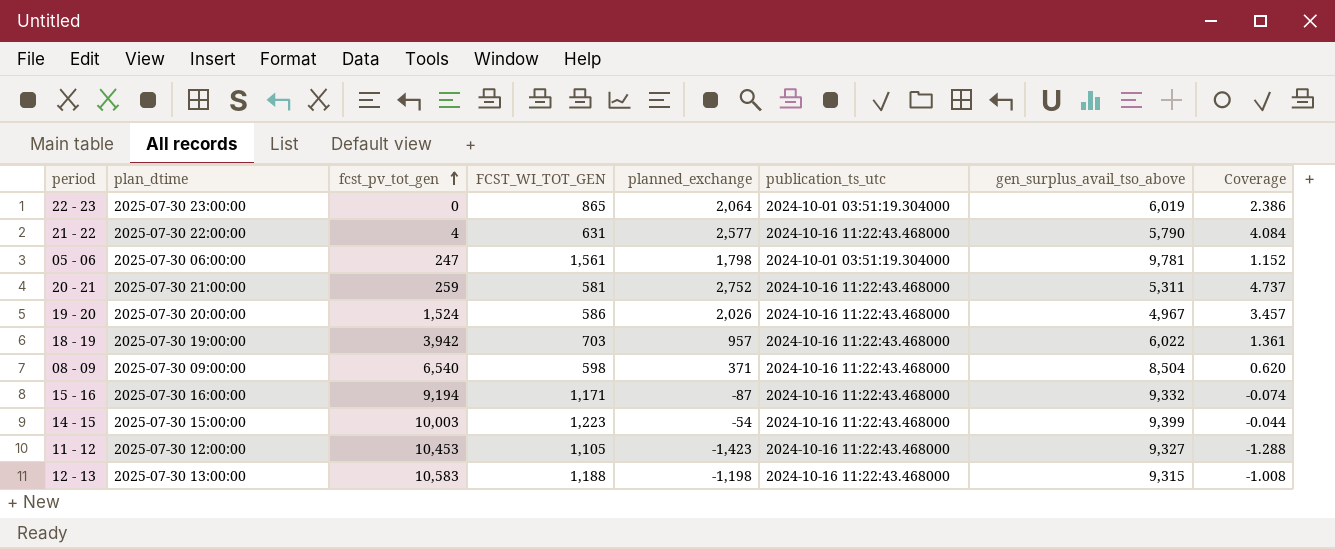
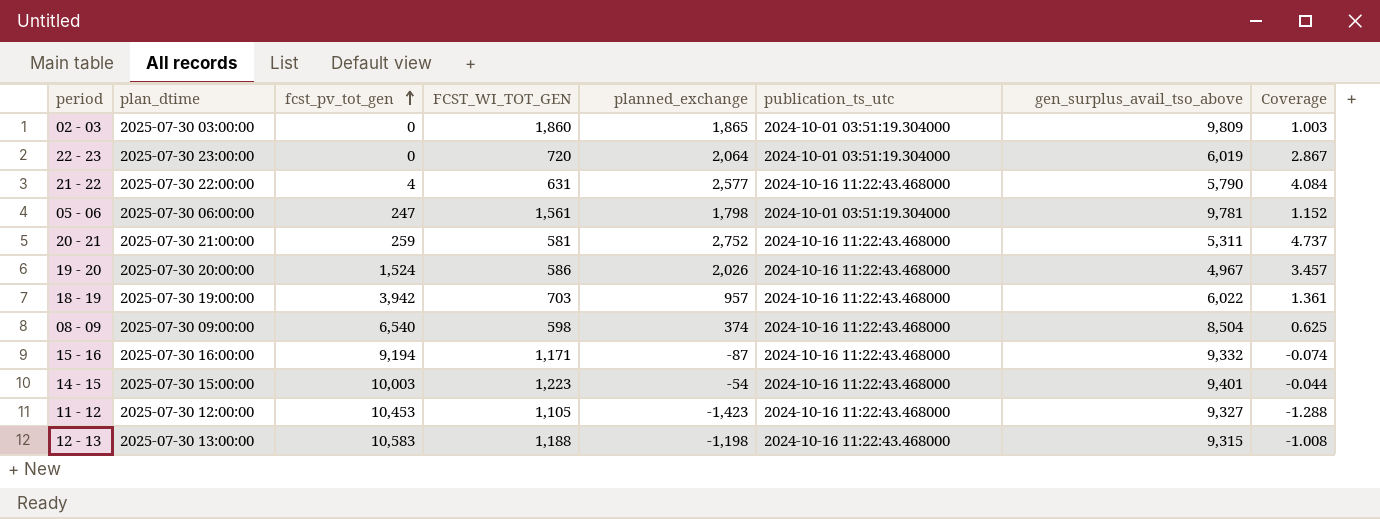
row 02 - 03: none -> 2025-07-30 03:00:00 | 0 | 1,860 | 1,865 | 2024-10-01 03:51:19.304000 | 9,809 | 1.003
22 - 23 | FCST_WI_TOT_GEN: 865 -> 720
22 - 23 | Coverage: 2.386 -> 2.867
08 - 09 | planned_exchange: 371 -> 374
08 - 09 | Coverage: 0.620 -> 0.625
14 - 15 | gen_surplus_avail_tso_above: 9,399 -> 9,401

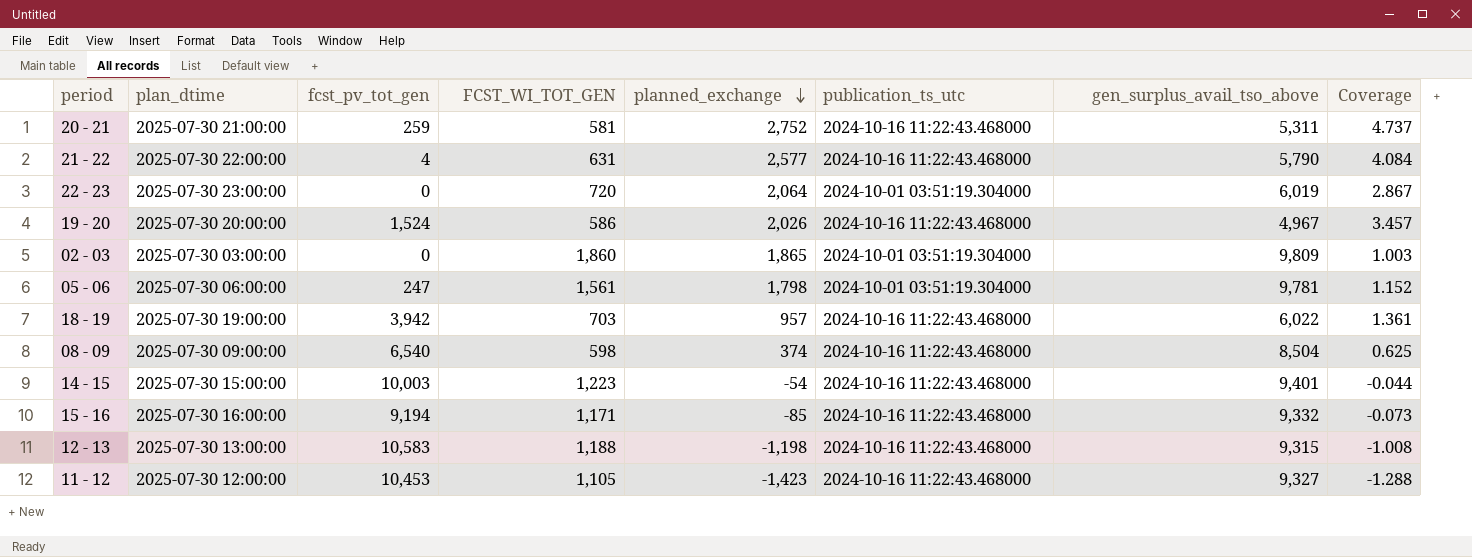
row order: fcst_pv_tot_gen ascending -> planned_exchange descending
15 - 16 | planned_exchange: -87 -> -85
15 - 16 | Coverage: -0.074 -> -0.073

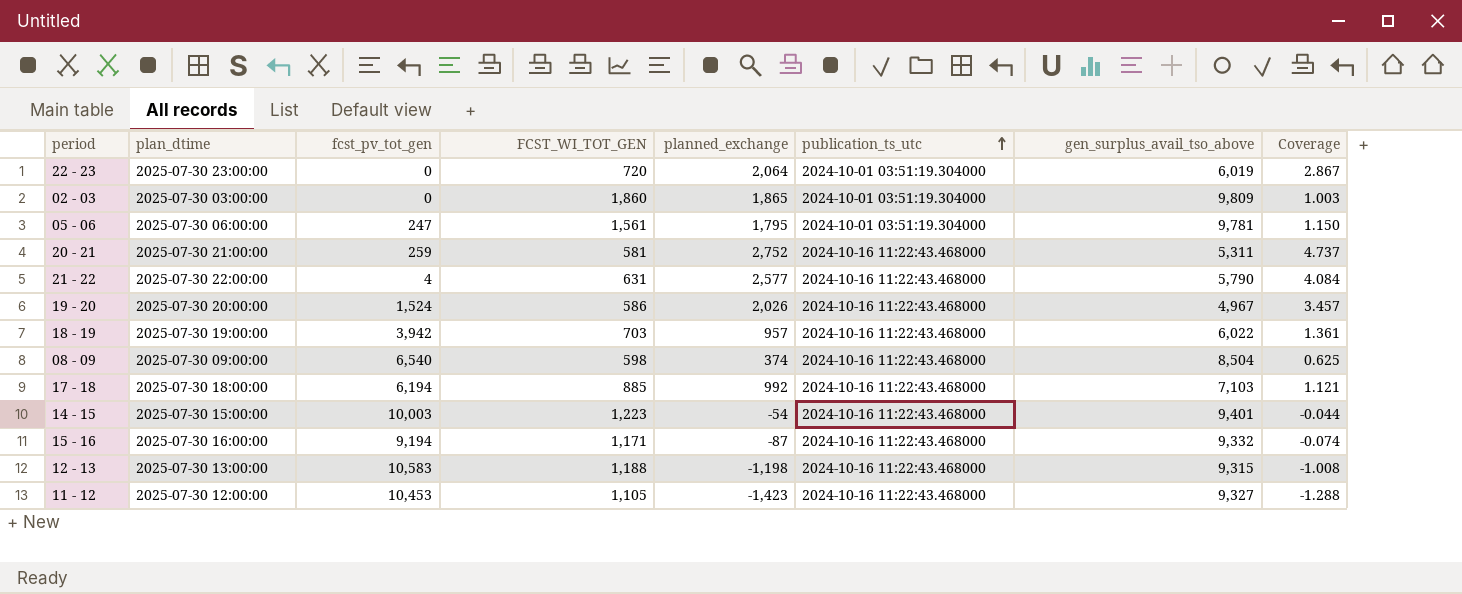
row order: planned_exchange descending -> publication_ts_utc ascending
05 - 06 | planned_exchange: 1,798 -> 1,795
05 - 06 | Coverage: 1.152 -> 1.150
row 17 - 18: none -> 2025-07-30 18:00:00 | 6,194 | 885 | 992 | 2024-10-16 11:22:43.468000 | 7,103 | 1.121
15 - 16 | planned_exchange: -85 -> -87
15 - 16 | Coverage: -0.073 -> -0.074

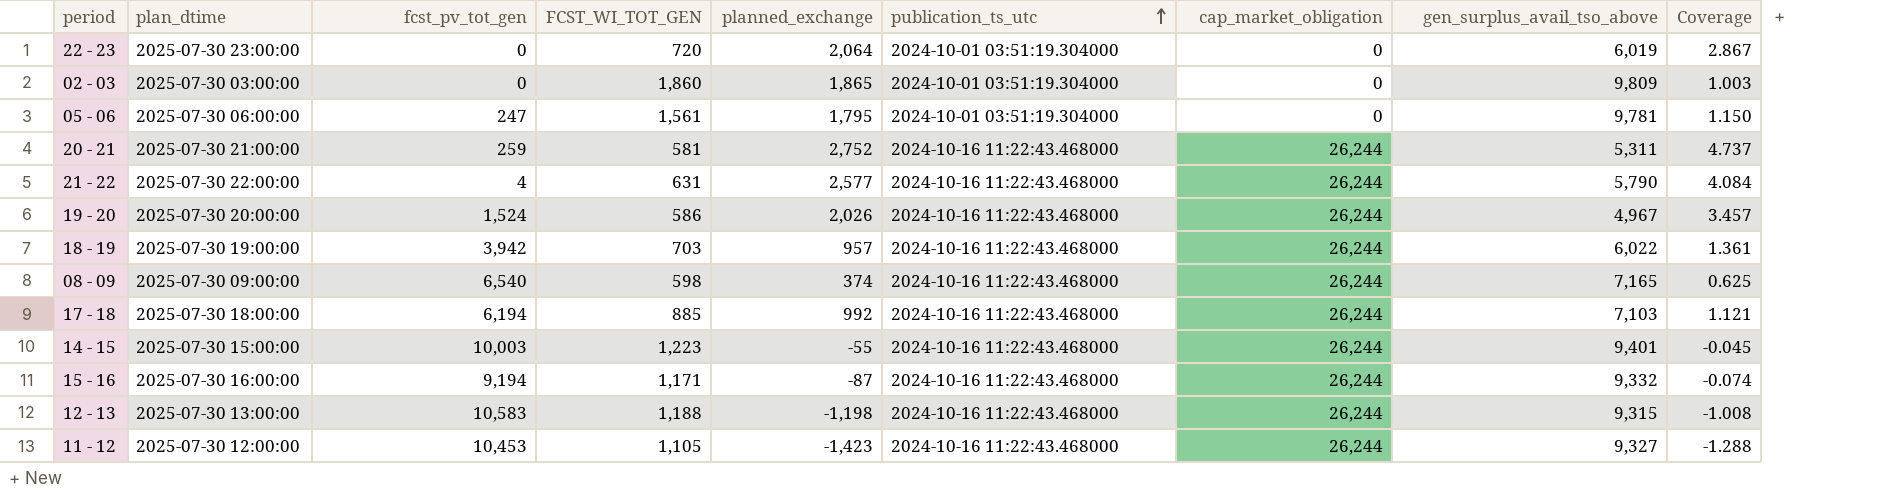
column cap_market_obligation | position: none -> 7
08 - 09 | gen_surplus_avail_tso_above: 8,504 -> 7,165
14 - 15 | planned_exchange: -54 -> -55
14 - 15 | Coverage: -0.044 -> -0.045

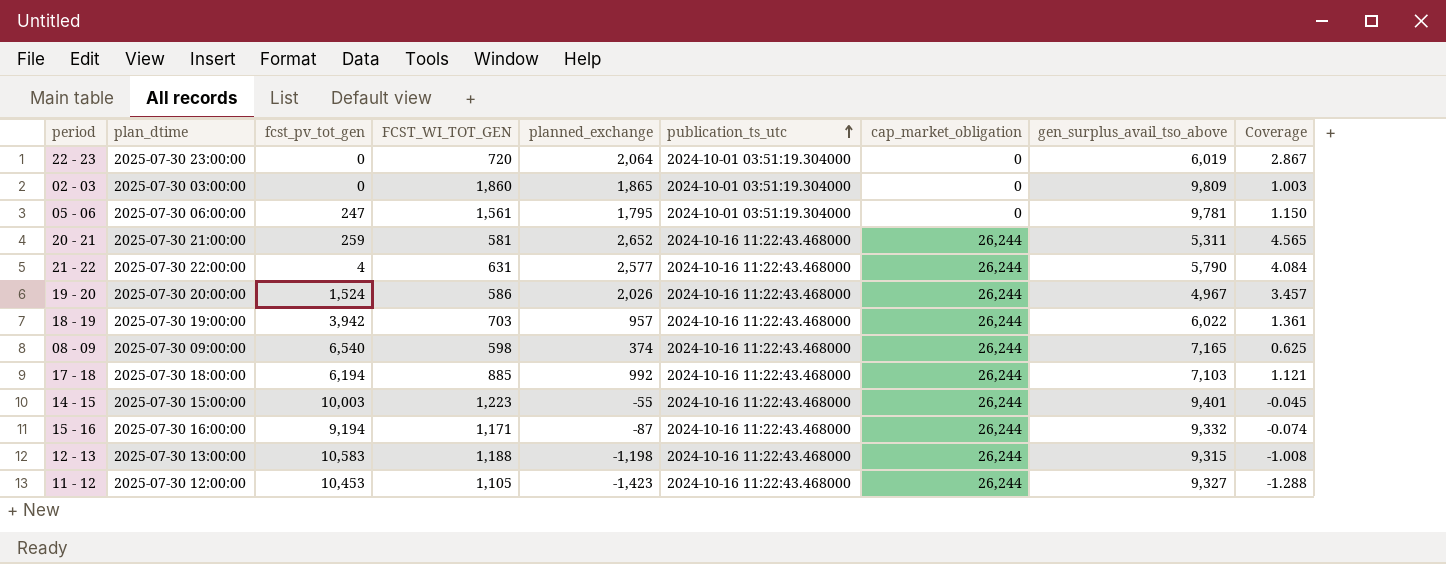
20 - 21 | planned_exchange: 2,752 -> 2,652
20 - 21 | Coverage: 4.737 -> 4.565

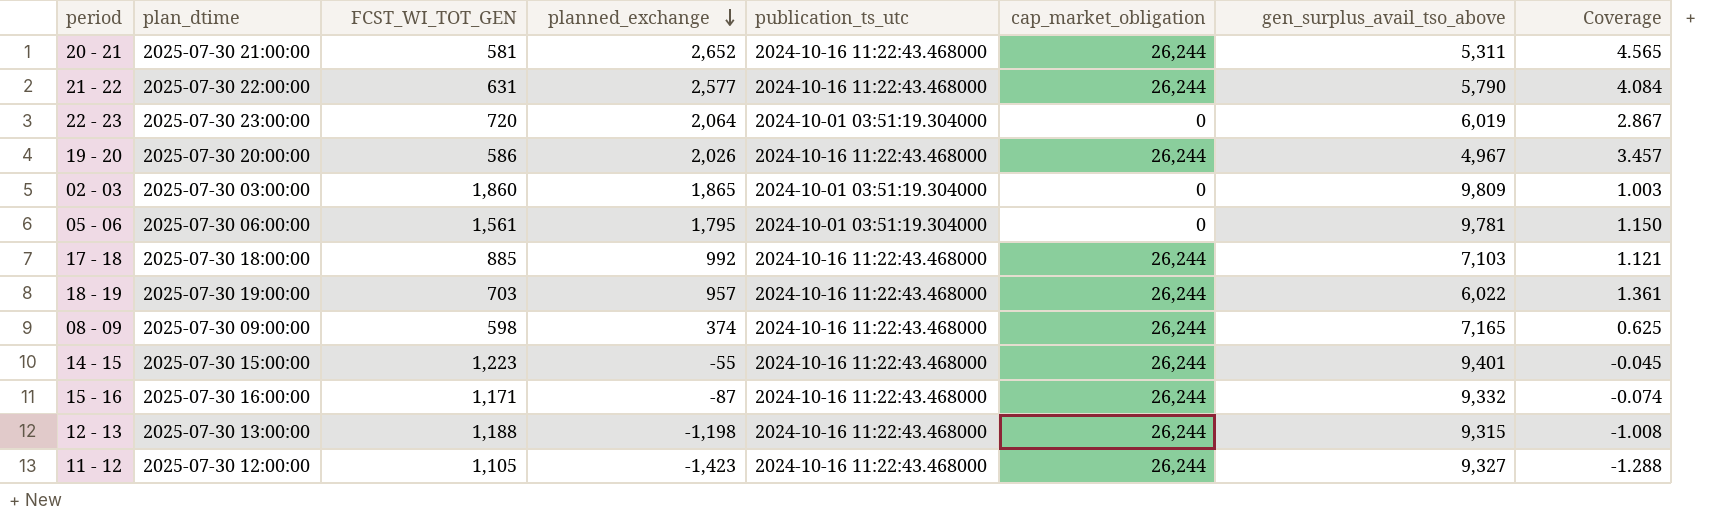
row order: publication_ts_utc ascending -> planned_exchange descending
column fcst_pv_tot_gen | position: 3 -> none

